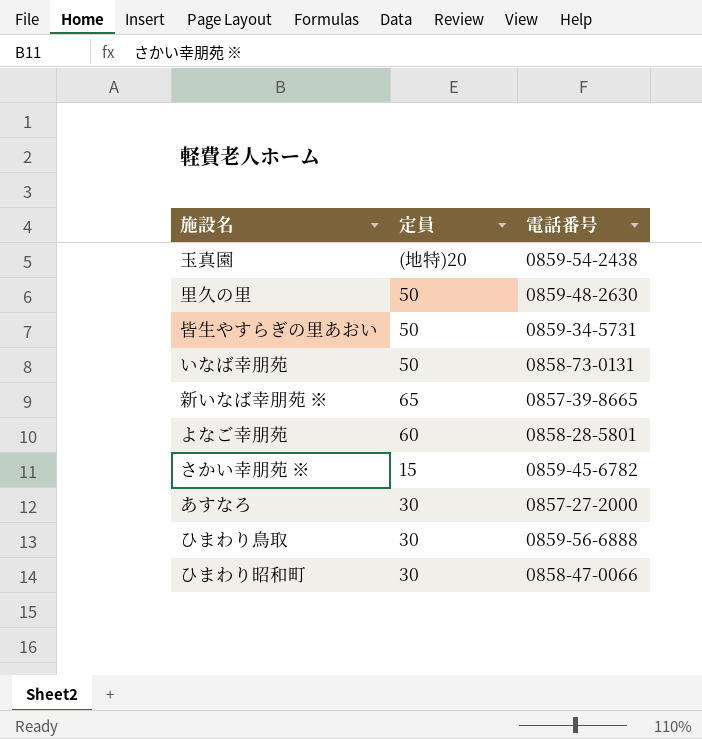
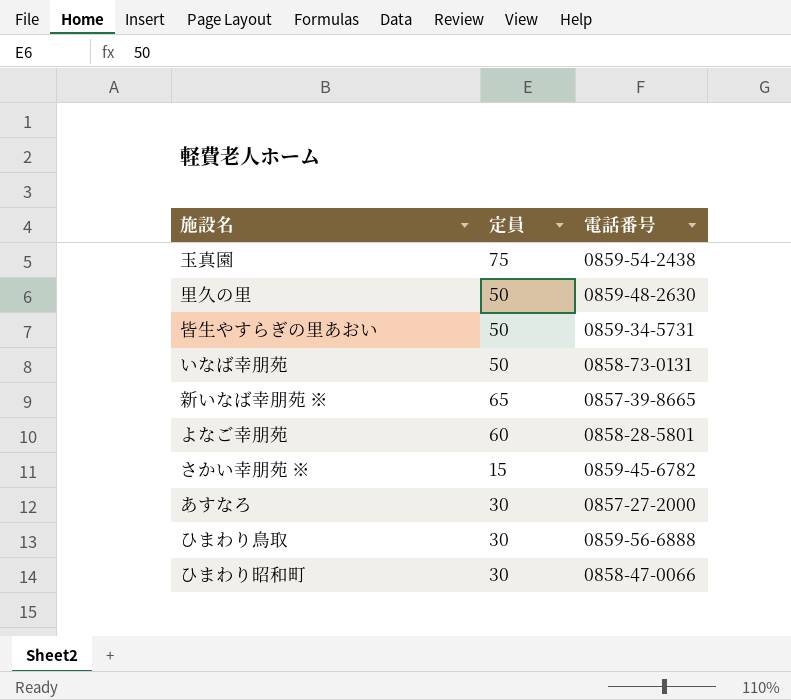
玉真園 | 定員: (地特)20 -> 75

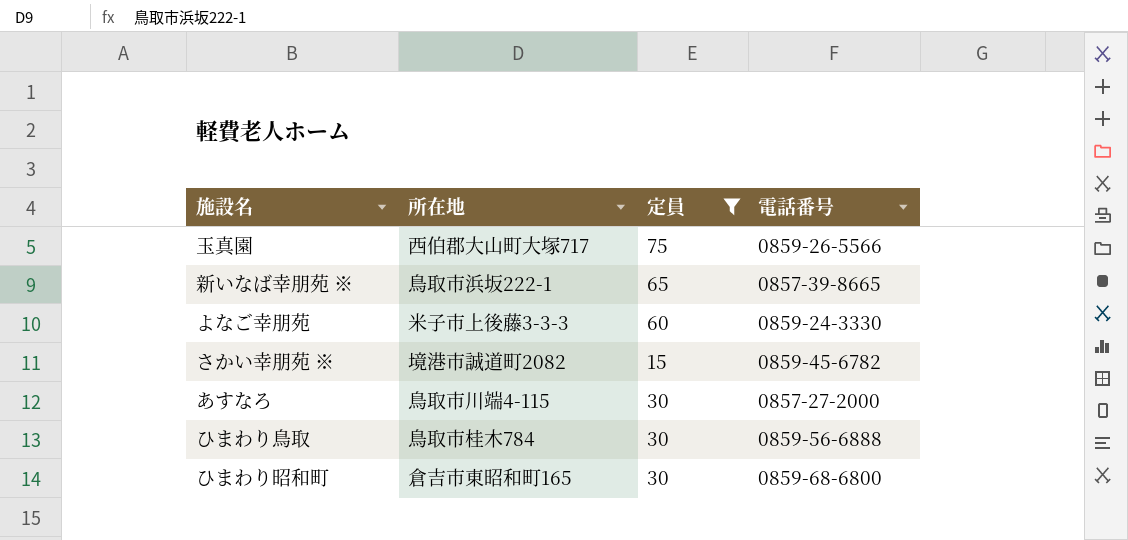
filter: none -> 定員 != 50
column 所在地 | position: none -> 2
玉真園 | 電話番号: 0859-54-2438 -> 0859-26-5566
よなご幸朋苑 | 電話番号: 0858-28-5801 -> 0859-24-3330
ひまわり昭和町 | 電話番号: 0858-47-0066 -> 0859-68-6800

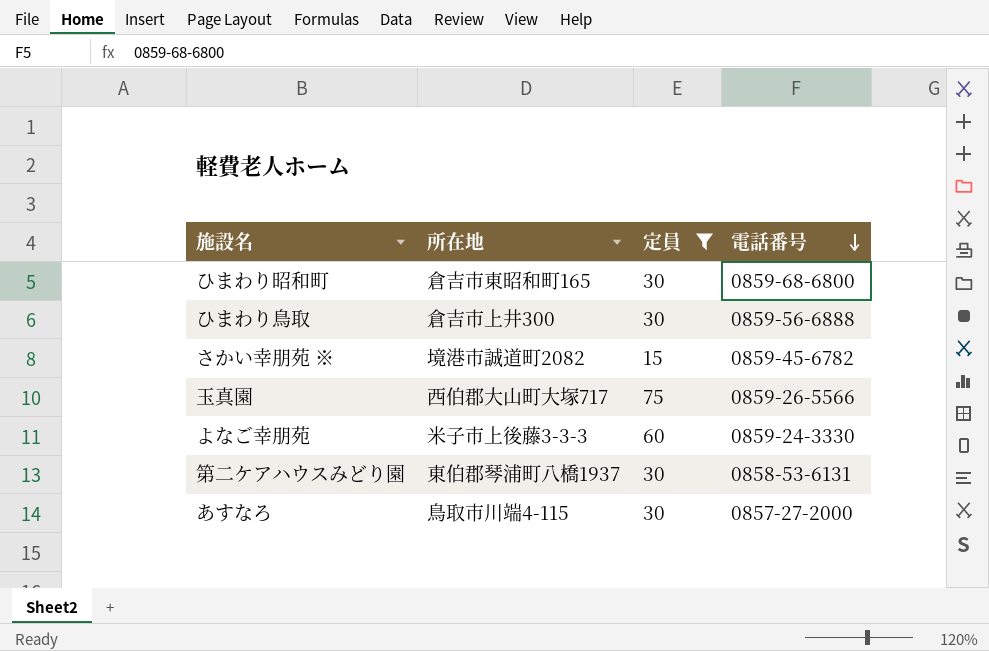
row order: none -> 電話番号 descending
row 新いなば幸朋苑 ※: 鳥取市浜坂222-1 | 65 | 0857-39-8665 -> none
ひまわり鳥取 | 所在地: 鳥取市桂木784 -> 倉吉市上井300
row 第二ケアハウスみどり園: none -> 東伯郡琴浦町八橋1937 | 30 | 0858-53-6131

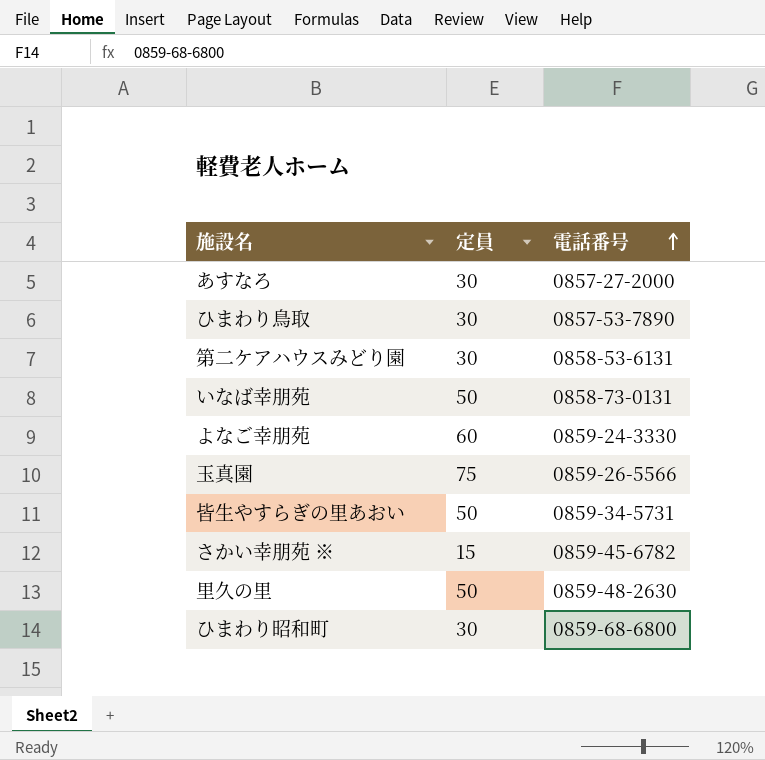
filter: 定員 != 50 -> none
row order: 電話番号 descending -> 電話番号 ascending
column 所在地 | position: 2 -> none
ひまわり鳥取 | 電話番号: 0859-56-6888 -> 0857-53-7890

